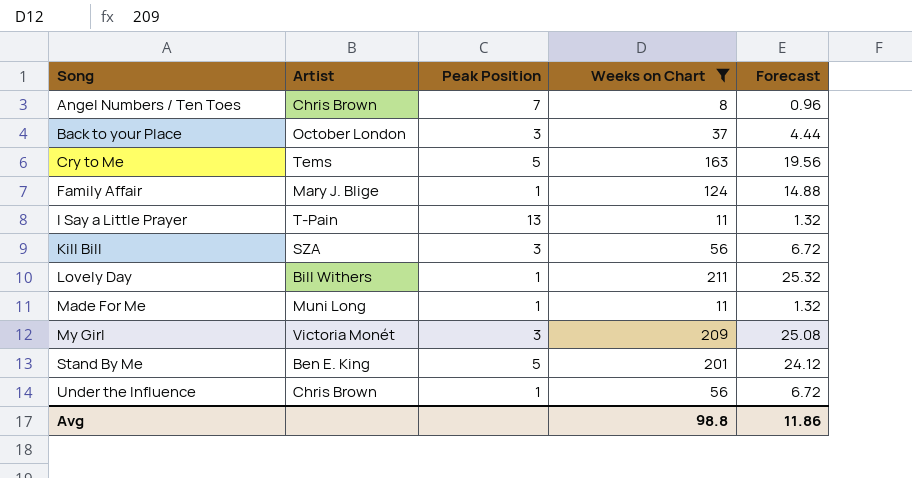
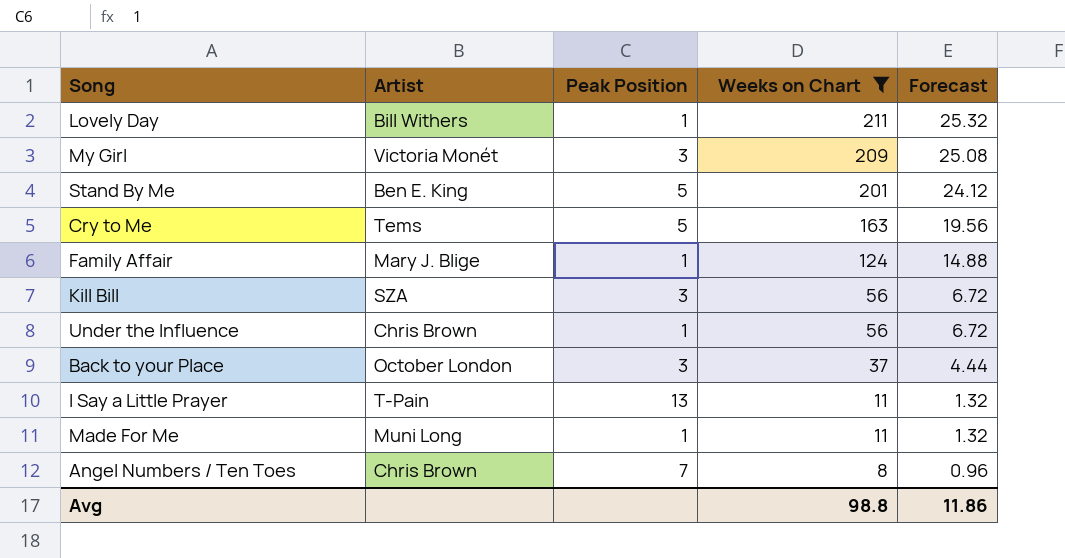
row order: Song ascending -> Weeks on Chart descending

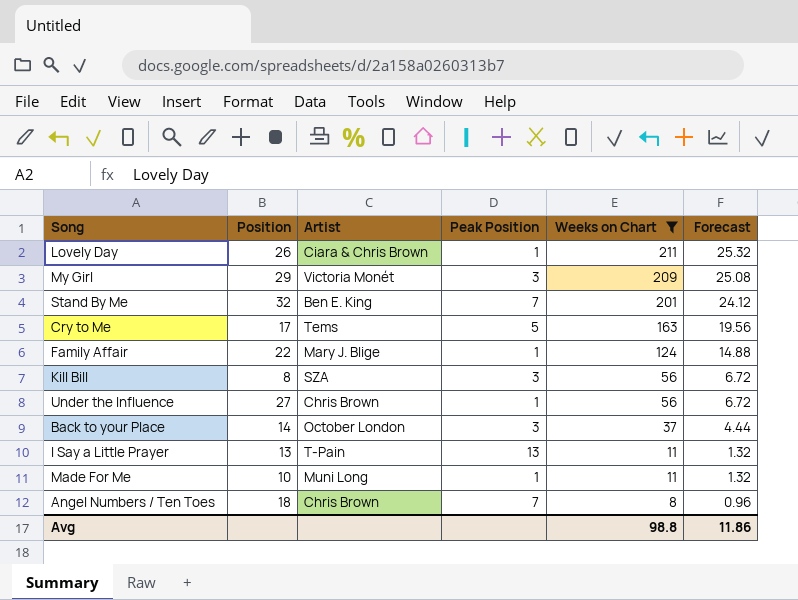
column Position | position: none -> 2
Lovely Day | Artist: Bill Withers -> Ciara & Chris Brown
Stand By Me | Peak Position: 5 -> 7

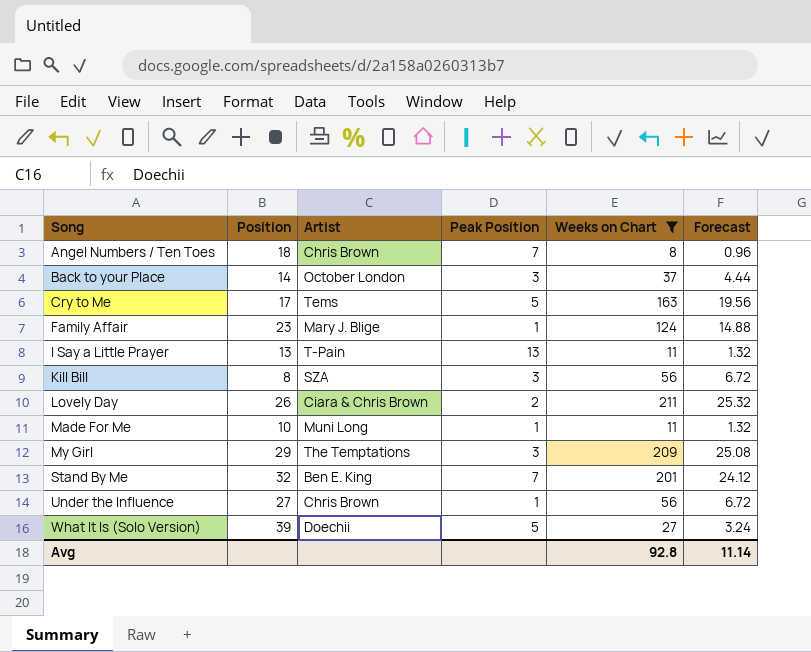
row order: Weeks on Chart descending -> Song ascending
Family Affair | Position: 22 -> 23
Lovely Day | Peak Position: 1 -> 2
My Girl | Artist: Victoria Monét -> The Temptations
row What It Is (Solo Version): none -> 39 | Doechii | 5 | 27 | 3.24
Avg | Weeks on Chart: 98.8 -> 92.8
Avg | Forecast: 11.86 -> 11.14

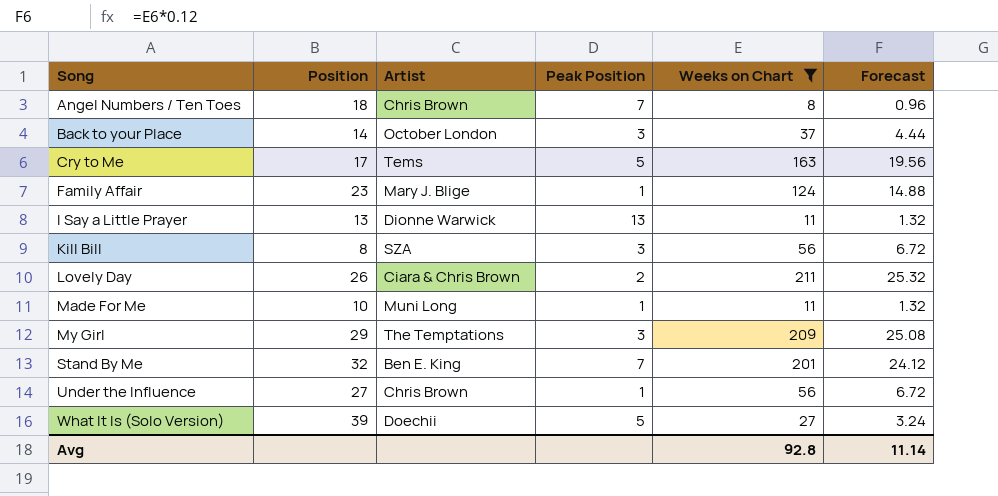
I Say a Little Prayer | Artist: T-Pain -> Dionne Warwick

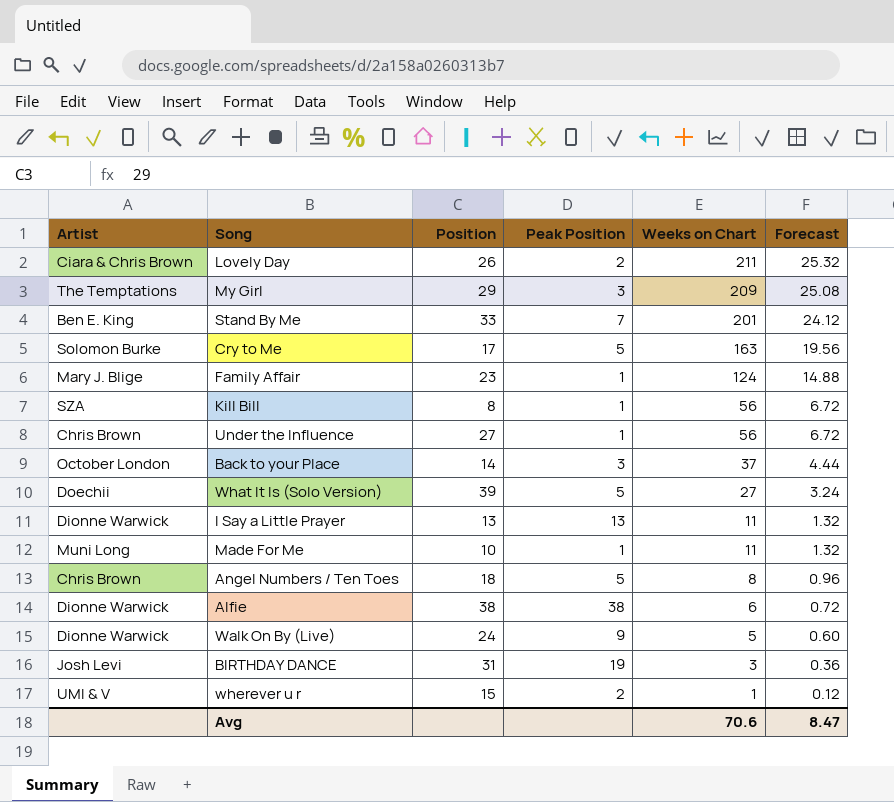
filter: Weeks on Chart >= 8 -> none
row order: Song ascending -> Weeks on Chart descending
column Artist | position: 3 -> 1
Stand By Me | Position: 32 -> 33
Cry to Me | Artist: Tems -> Solomon Burke
Kill Bill | Peak Position: 3 -> 1
Angel Numbers / Ten Toes | Peak Position: 7 -> 5
Avg | Weeks on Chart: 92.8 -> 70.6
Avg | Forecast: 11.14 -> 8.47

